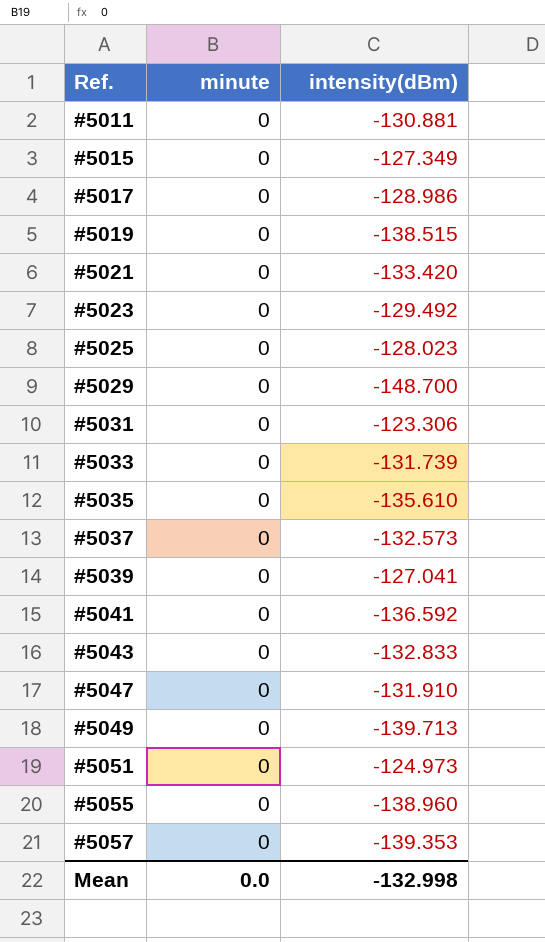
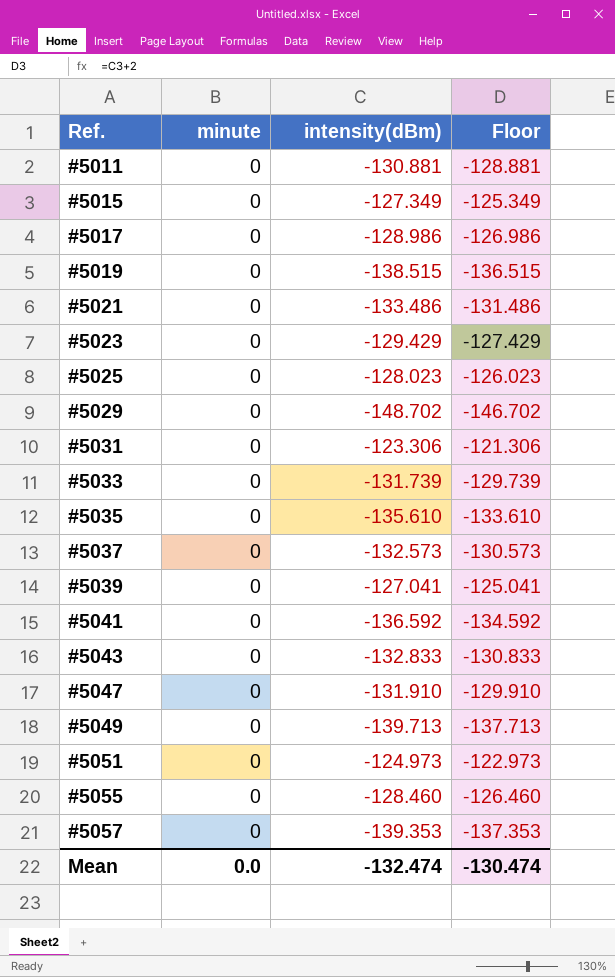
column Floor | formula: none -> [intensity(dBm)] + 2
#5021 | intensity(dBm): -133.420 -> -133.486
#5023 | intensity(dBm): -129.492 -> -129.429
#5029 | intensity(dBm): -148.700 -> -148.702
#5055 | intensity(dBm): -138.960 -> -128.460
Mean | intensity(dBm): -132.998 -> -132.474

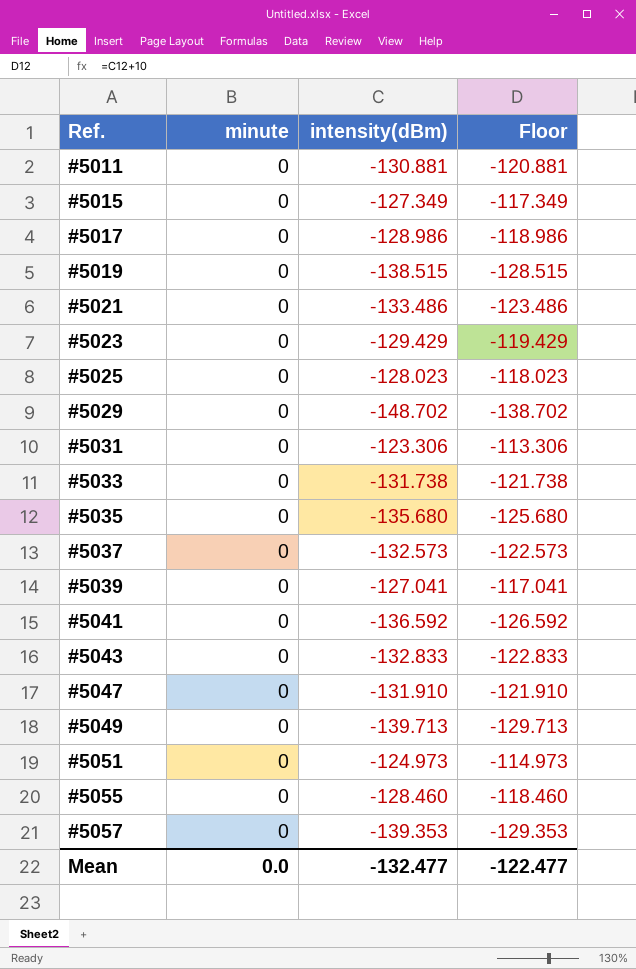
column Floor | formula: [intensity(dBm)] + 2 -> [intensity(dBm)] + 10
#5033 | intensity(dBm): -131.739 -> -131.738
#5035 | intensity(dBm): -135.610 -> -135.680
Mean | intensity(dBm): -132.474 -> -132.477
Mean | Floor: -130.474 -> -122.477

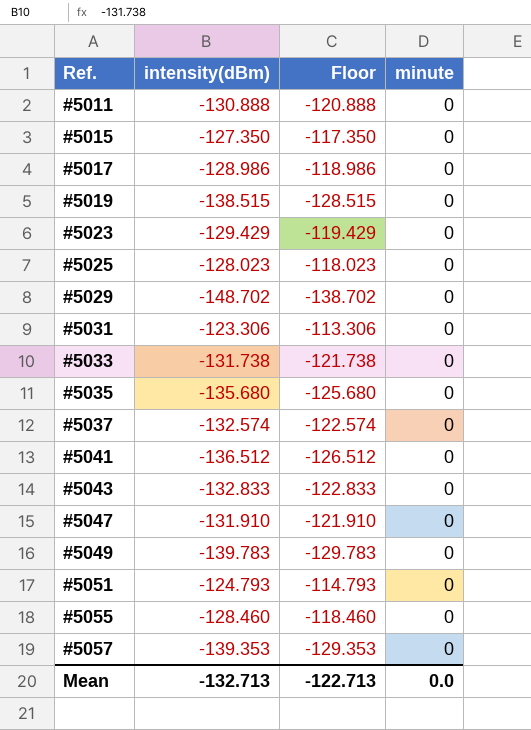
column minute | position: 2 -> 4
row #5021: 0 | -133.486 | -123.486 -> none
row #5039: 0 | -127.041 | -117.041 -> none
#5011 | intensity(dBm): -130.881 -> -130.888
#5011 | Floor: -120.881 -> -120.888
#5015 | intensity(dBm): -127.349 -> -127.350
#5015 | Floor: -117.349 -> -117.350
#5037 | intensity(dBm): -132.573 -> -132.574
#5037 | Floor: -122.573 -> -122.574
#5041 | intensity(dBm): -136.592 -> -136.512
#5041 | Floor: -126.592 -> -126.512
#5049 | intensity(dBm): -139.713 -> -139.783
#5049 | Floor: -129.713 -> -129.783
#5051 | intensity(dBm): -124.973 -> -124.793
#5051 | Floor: -114.973 -> -114.793
Mean | intensity(dBm): -132.477 -> -132.713
Mean | Floor: -122.477 -> -122.713

